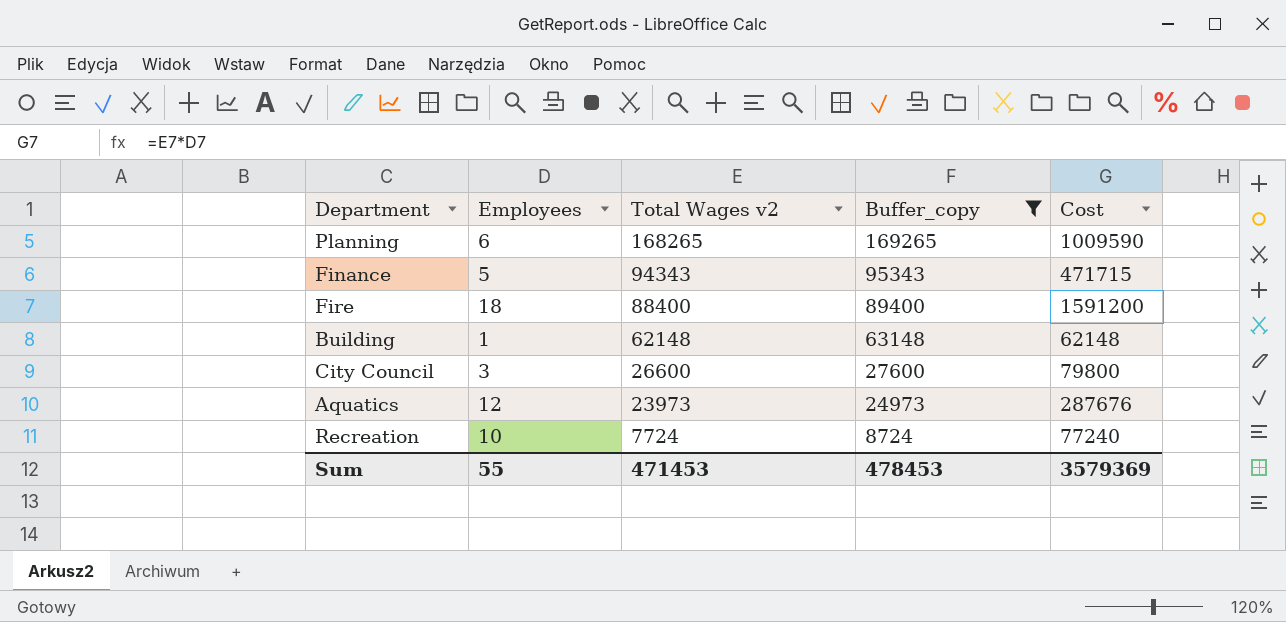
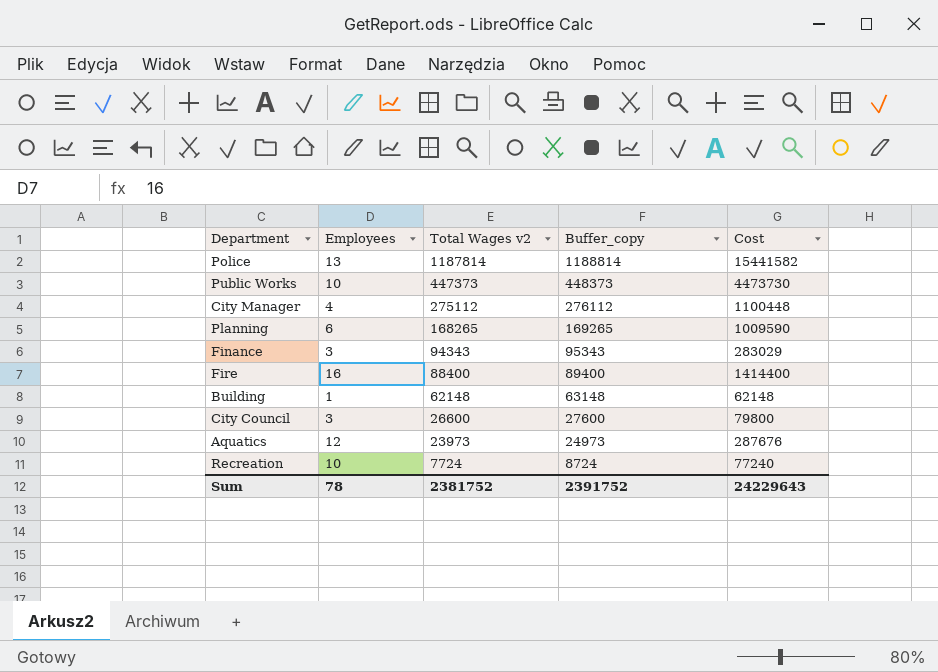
filter: Buffer_copy <= 169265 -> none
Finance | Employees: 5 -> 3
Finance | Cost: 471715 -> 283029
Fire | Employees: 18 -> 16
Fire | Cost: 1591200 -> 1414400
Sum | Employees: 55 -> 78
Sum | Total Wages v2: 471453 -> 2381752
Sum | Buffer_copy: 478453 -> 2391752
Sum | Cost: 3579369 -> 24229643

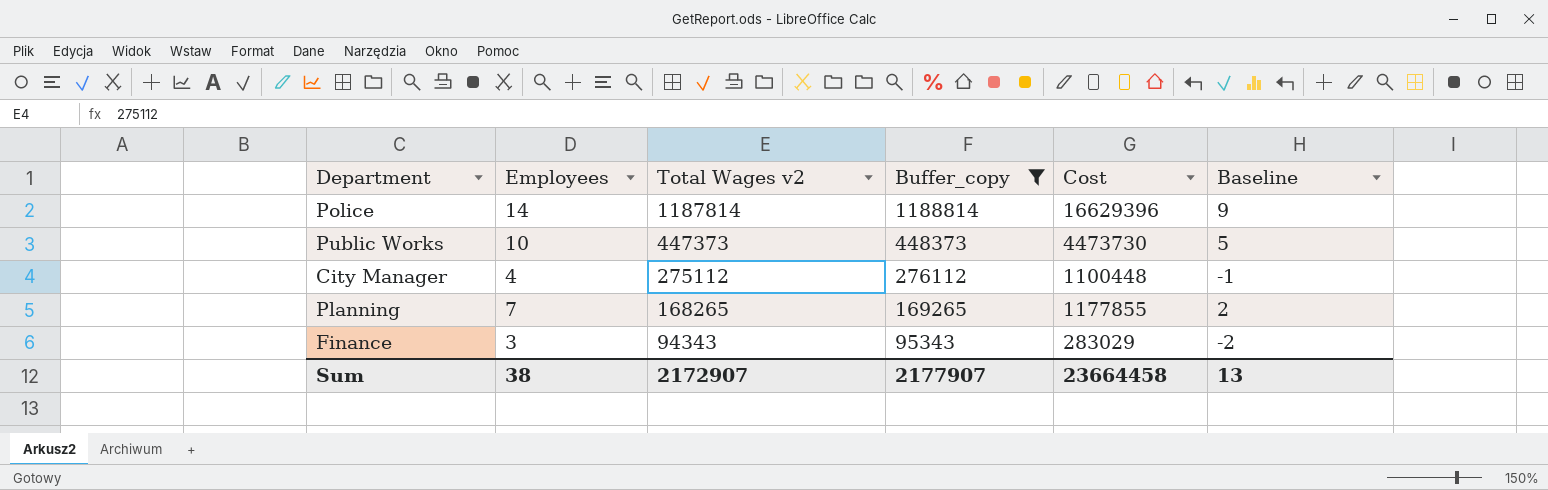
filter: none -> Buffer_copy >= 95343
column Baseline | formula: none -> [Employees] - 5
Police | Employees: 13 -> 14
Police | Cost: 15441582 -> 16629396
Planning | Employees: 6 -> 7
Planning | Cost: 1009590 -> 1177855
Sum | Employees: 78 -> 38
Sum | Total Wages v2: 2381752 -> 2172907
Sum | Buffer_copy: 2391752 -> 2177907
Sum | Cost: 24229643 -> 23664458

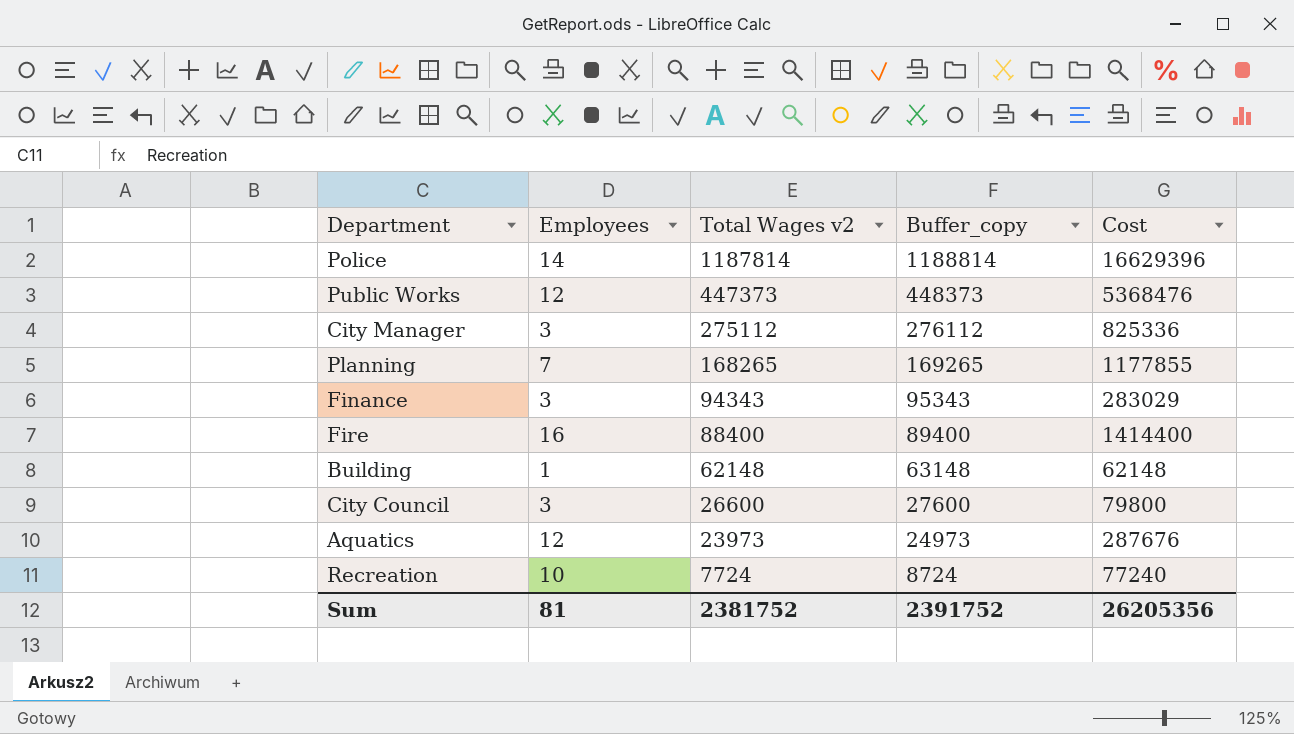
filter: Buffer_copy >= 95343 -> none
column Baseline | formula: [Employees] - 5 -> none
Public Works | Employees: 10 -> 12
Public Works | Cost: 4473730 -> 5368476
City Manager | Employees: 4 -> 3
City Manager | Cost: 1100448 -> 825336
Sum | Employees: 38 -> 81
Sum | Total Wages v2: 2172907 -> 2381752
Sum | Buffer_copy: 2177907 -> 2391752
Sum | Cost: 23664458 -> 26205356

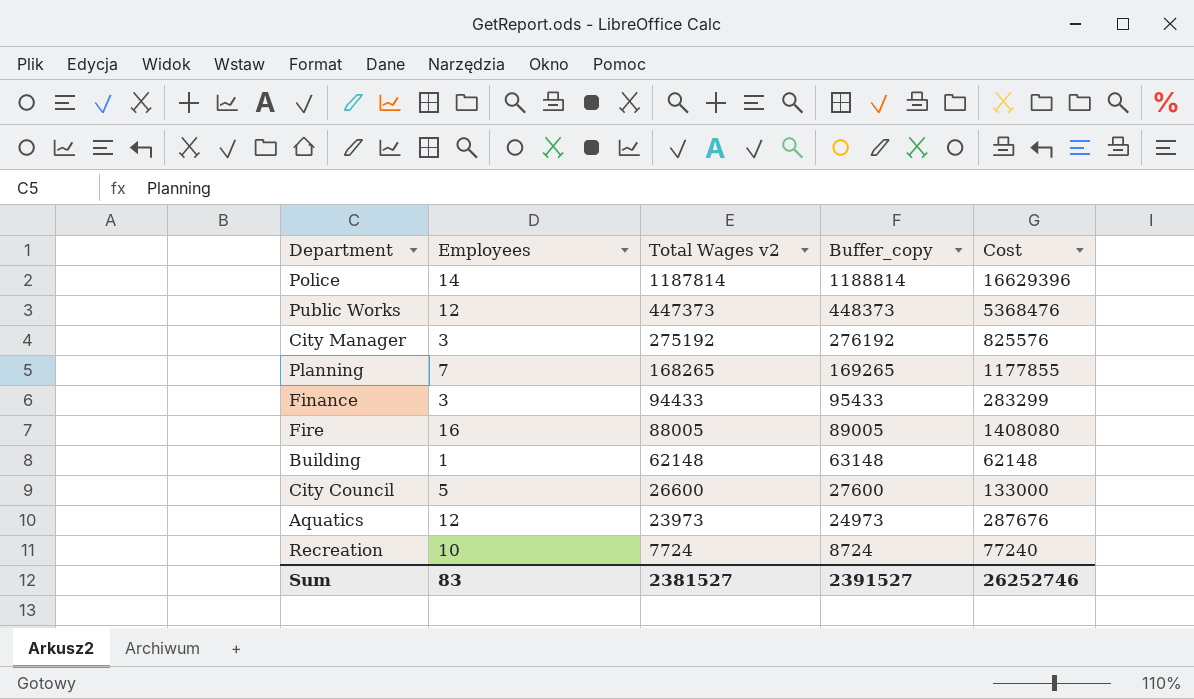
City Manager | Total Wages v2: 275112 -> 275192
City Manager | Buffer_copy: 276112 -> 276192
City Manager | Cost: 825336 -> 825576
Finance | Total Wages v2: 94343 -> 94433
Finance | Buffer_copy: 95343 -> 95433
Finance | Cost: 283029 -> 283299
Fire | Total Wages v2: 88400 -> 88005
Fire | Buffer_copy: 89400 -> 89005
Fire | Cost: 1414400 -> 1408080
City Council | Employees: 3 -> 5
City Council | Cost: 79800 -> 133000
Sum | Employees: 81 -> 83
Sum | Total Wages v2: 2381752 -> 2381527
Sum | Buffer_copy: 2391752 -> 2391527
Sum | Cost: 26205356 -> 26252746

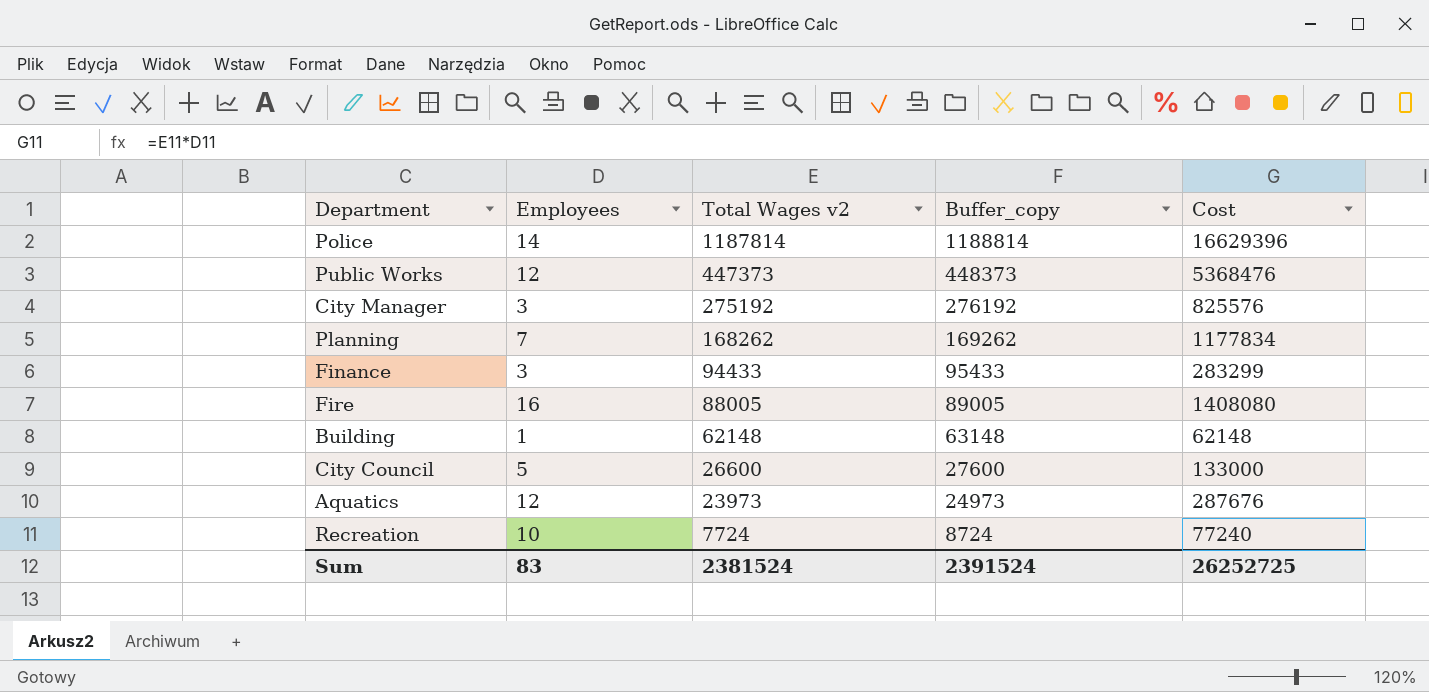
Planning | Total Wages v2: 168265 -> 168262
Planning | Buffer_copy: 169265 -> 169262
Planning | Cost: 1177855 -> 1177834
Sum | Total Wages v2: 2381527 -> 2381524
Sum | Buffer_copy: 2391527 -> 2391524
Sum | Cost: 26252746 -> 26252725

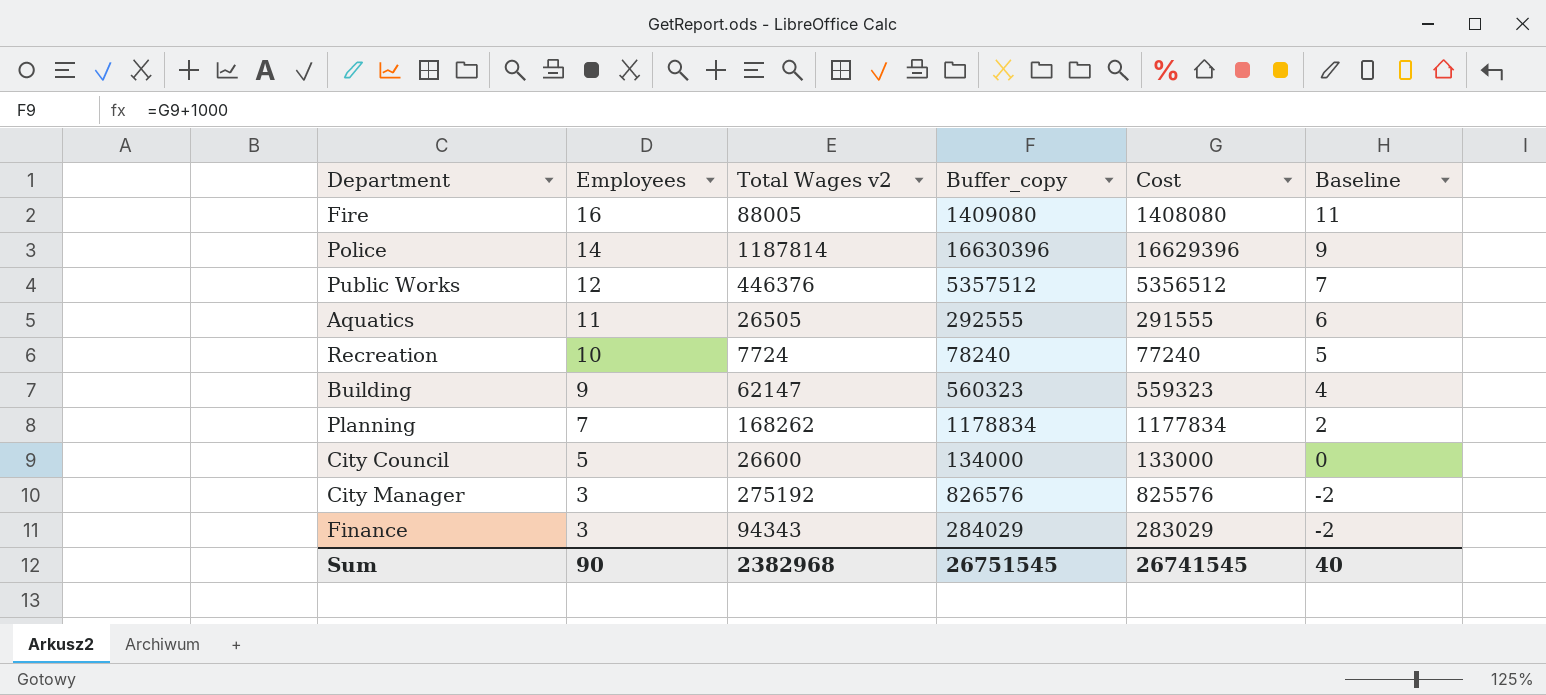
row order: Total Wages v2 descending -> Employees descending
column Buffer_copy | formula: [Total Wages v2] + 1000 -> [Cost] + 1000
column Baseline | formula: none -> [Employees] - 5
Public Works | Total Wages v2: 447373 -> 446376
Public Works | Cost: 5368476 -> 5356512
Aquatics | Employees: 12 -> 11
Aquatics | Total Wages v2: 23973 -> 26505
Aquatics | Cost: 287676 -> 291555
Building | Employees: 1 -> 9
Building | Total Wages v2: 62148 -> 62147
Building | Cost: 62148 -> 559323
Finance | Total Wages v2: 94433 -> 94343
Finance | Cost: 283299 -> 283029
Sum | Employees: 83 -> 90
Sum | Total Wages v2: 2381524 -> 2382968
Sum | Buffer_copy: 2391524 -> 26751545
Sum | Cost: 26252725 -> 26741545

